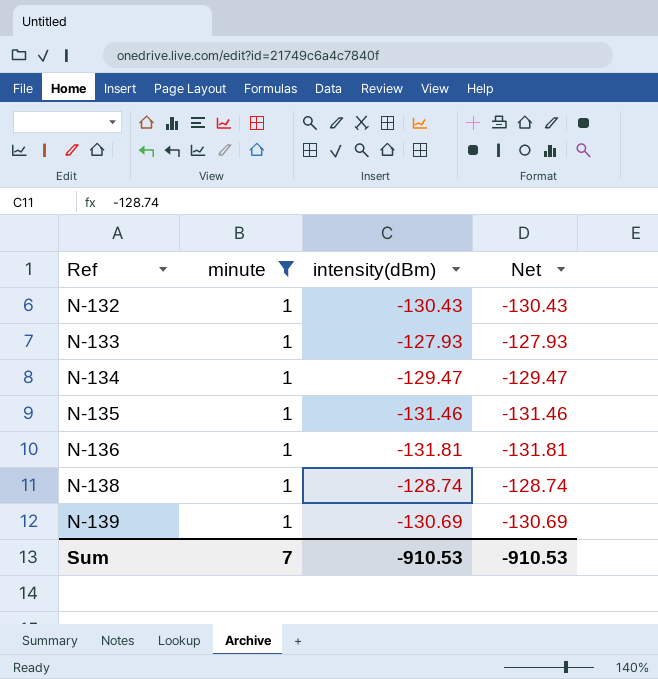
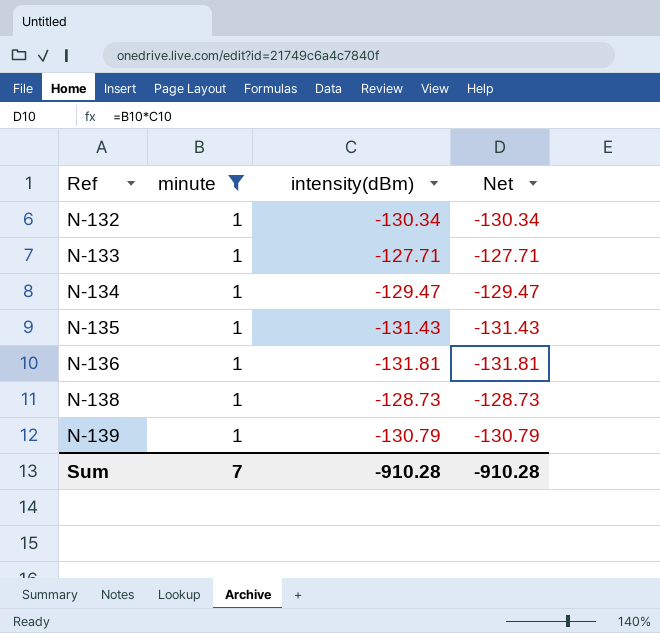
N-132 | intensity(dBm): -130.43 -> -130.34
N-132 | Net: -130.43 -> -130.34
N-133 | intensity(dBm): -127.93 -> -127.71
N-133 | Net: -127.93 -> -127.71
N-135 | intensity(dBm): -131.46 -> -131.43
N-135 | Net: -131.46 -> -131.43
N-138 | intensity(dBm): -128.74 -> -128.73
N-138 | Net: -128.74 -> -128.73
N-139 | intensity(dBm): -130.69 -> -130.79
N-139 | Net: -130.69 -> -130.79
Sum | intensity(dBm): -910.53 -> -910.28
Sum | Net: -910.53 -> -910.28

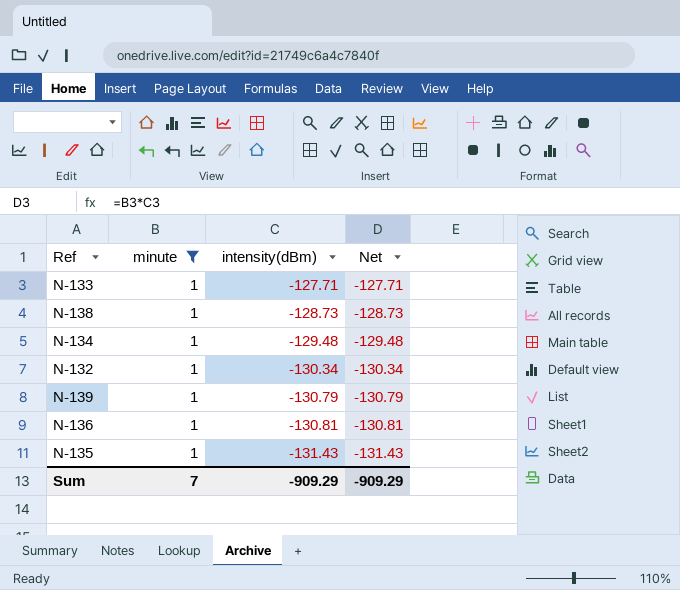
row order: Ref ascending -> intensity(dBm) descending
N-134 | intensity(dBm): -129.47 -> -129.48
N-134 | Net: -129.47 -> -129.48
N-136 | intensity(dBm): -131.81 -> -130.81
N-136 | Net: -131.81 -> -130.81
Sum | intensity(dBm): -910.28 -> -909.29
Sum | Net: -910.28 -> -909.29

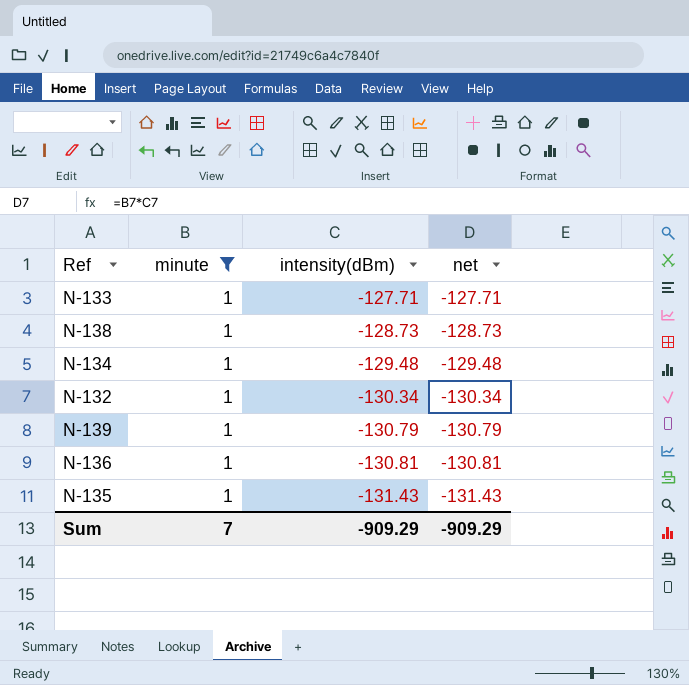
column name: Net -> net

